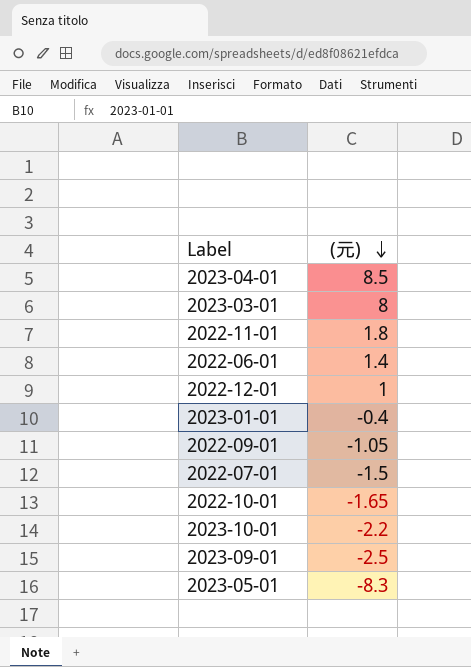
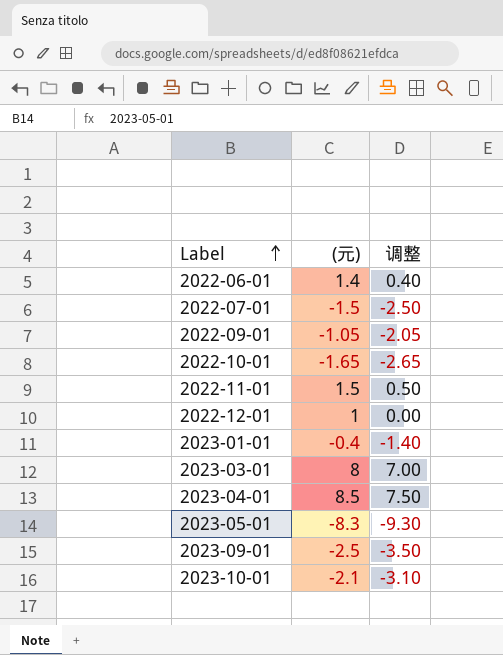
row order: (元) descending -> Label ascending
column 调整 | formula: none -> [(元)] - 1
2022-11-01 | (元): 1.8 -> 1.5
2023-10-01 | (元): -2.2 -> -2.1

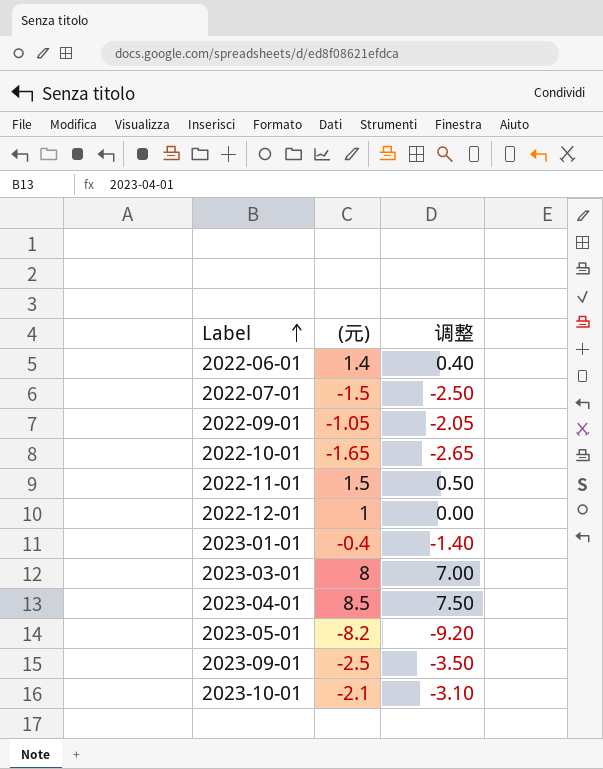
2023-05-01 | (元): -8.3 -> -8.2
2023-05-01 | 调整: -9.30 -> -9.20

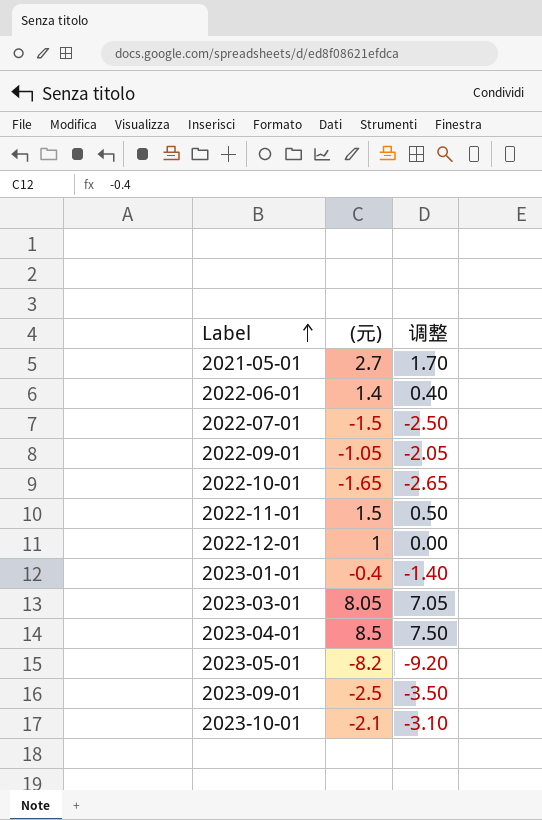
row 2021-05-01: none -> 2.7 | 1.70
2023-03-01 | (元): 8 -> 8.05
2023-03-01 | 调整: 7.00 -> 7.05

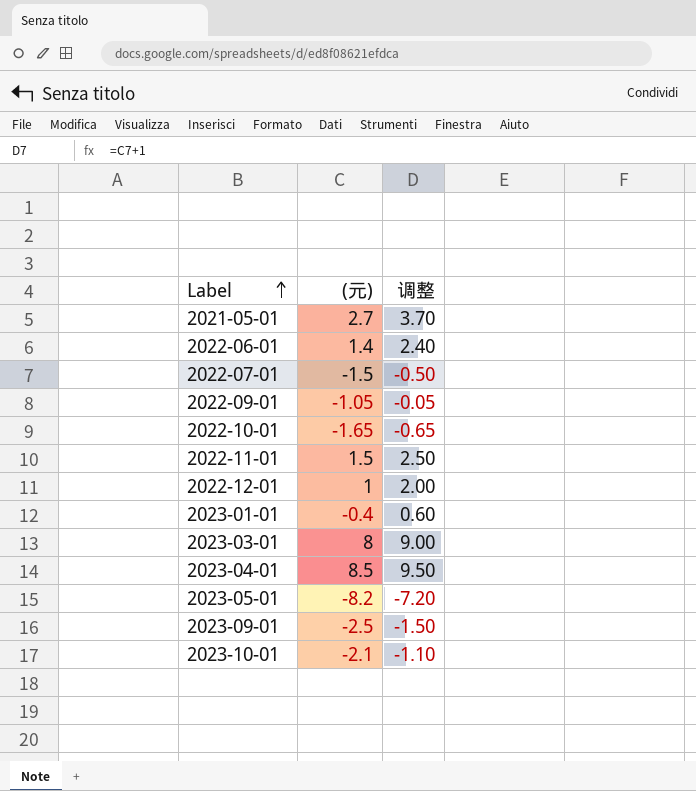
column 调整 | formula: [(元)] - 1 -> [(元)] + 1
2023-03-01 | (元): 8.05 -> 8

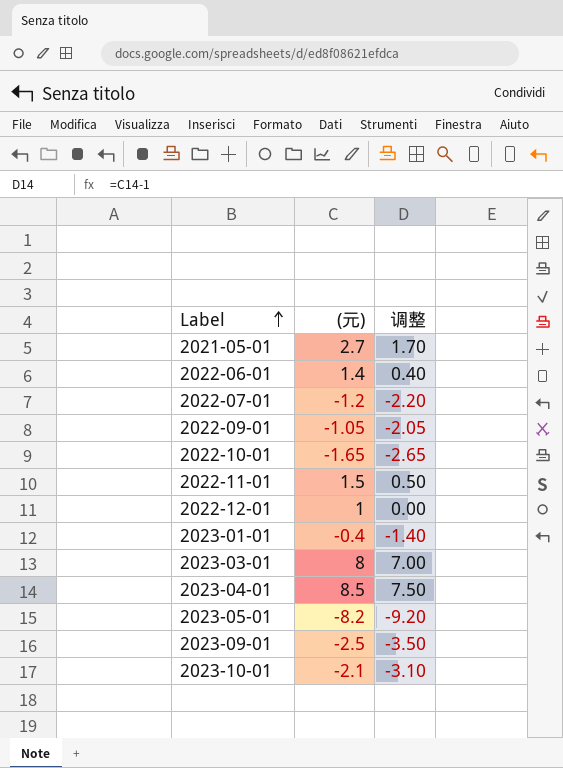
column 调整 | formula: [(元)] + 1 -> [(元)] - 1
2022-07-01 | (元): -1.5 -> -1.2

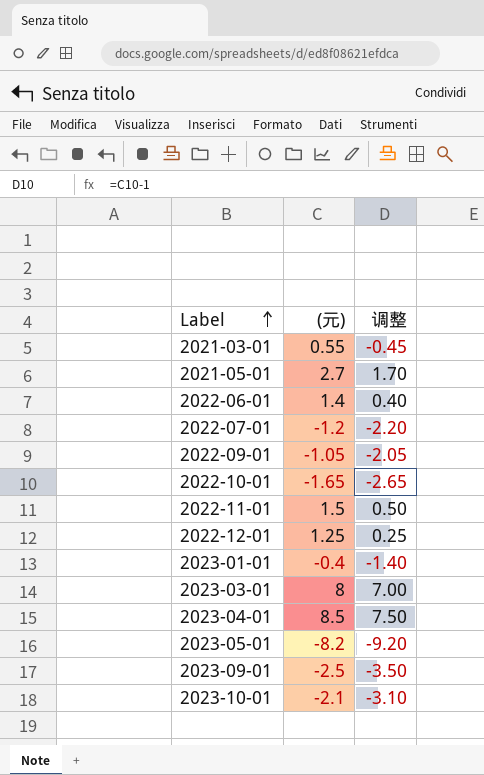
row 2021-03-01: none -> 0.55 | -0.45
2022-12-01 | (元): 1 -> 1.25
2022-12-01 | 调整: 0.00 -> 0.25

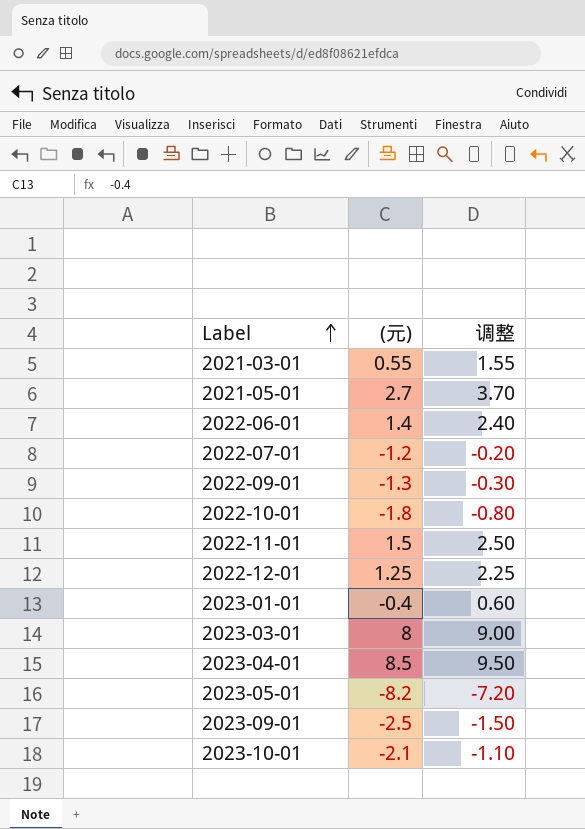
column 调整 | formula: [(元)] - 1 -> [(元)] + 1
2022-09-01 | (元): -1.05 -> -1.3
2022-10-01 | (元): -1.65 -> -1.8

